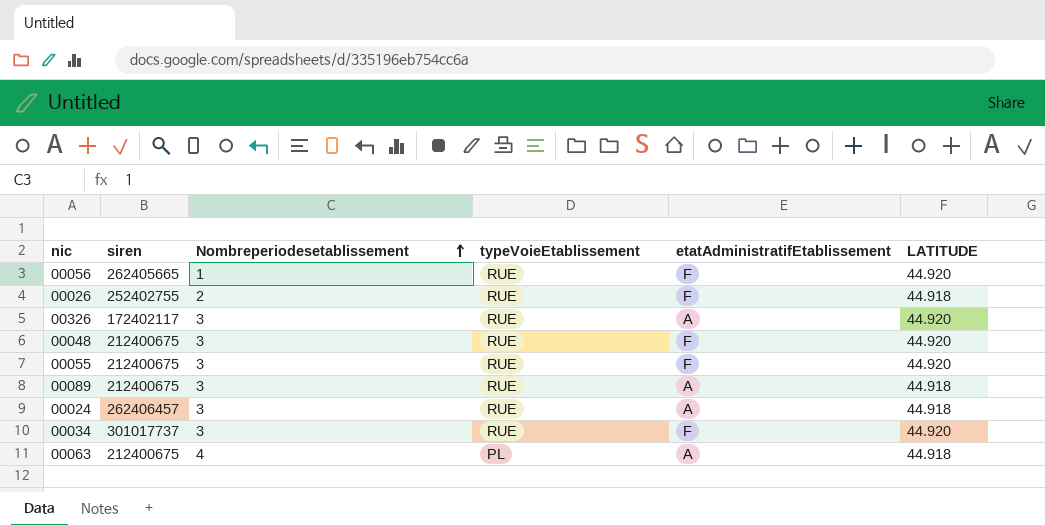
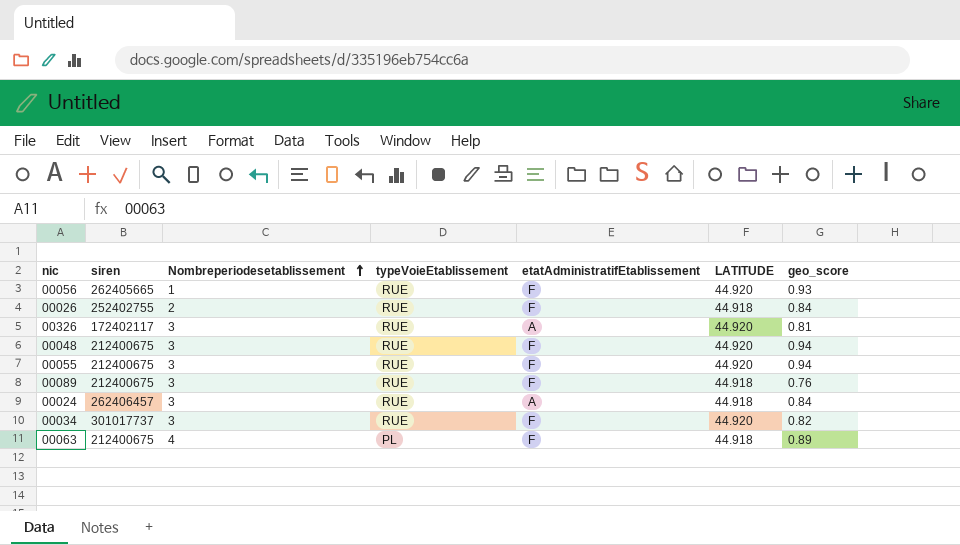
column geo_score | position: none -> 7
00089 | etatAdministratifEtablissement: A -> F
00063 | etatAdministratifEtablissement: A -> F

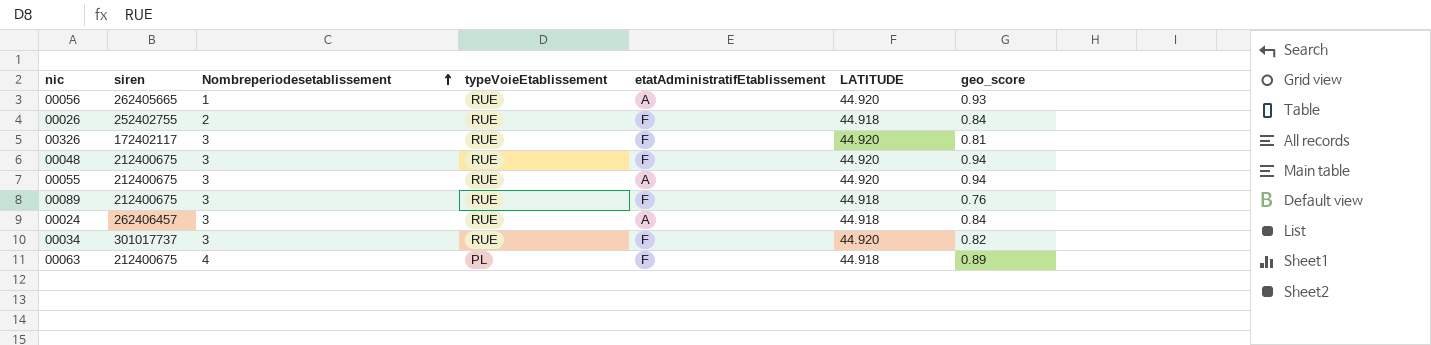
00056 | etatAdministratifEtablissement: F -> A
00326 | etatAdministratifEtablissement: A -> F
00055 | etatAdministratifEtablissement: F -> A

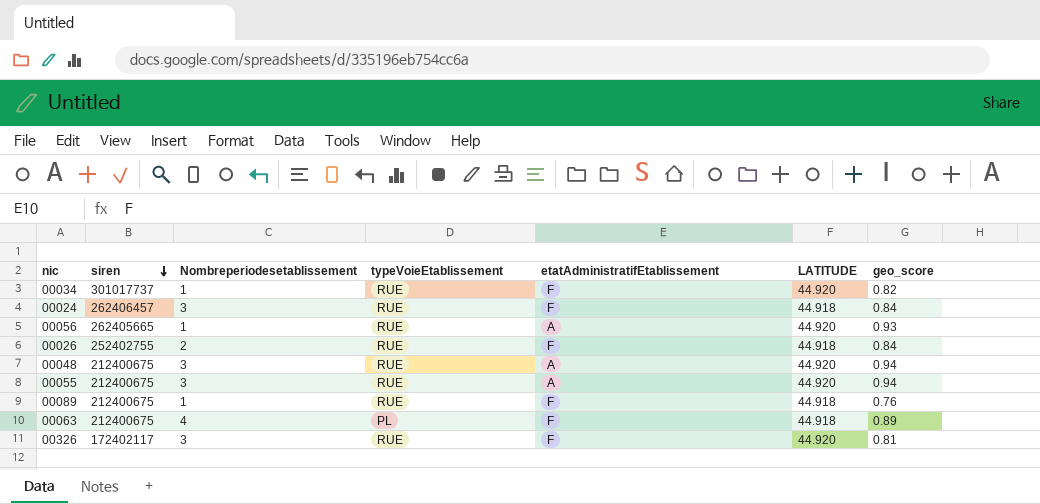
row order: Nombreperiodesetablissement ascending -> siren descending
00034 | Nombreperiodesetablissement: 3 -> 1
00024 | etatAdministratifEtablissement: A -> F
00048 | etatAdministratifEtablissement: F -> A
00089 | Nombreperiodesetablissement: 3 -> 1

